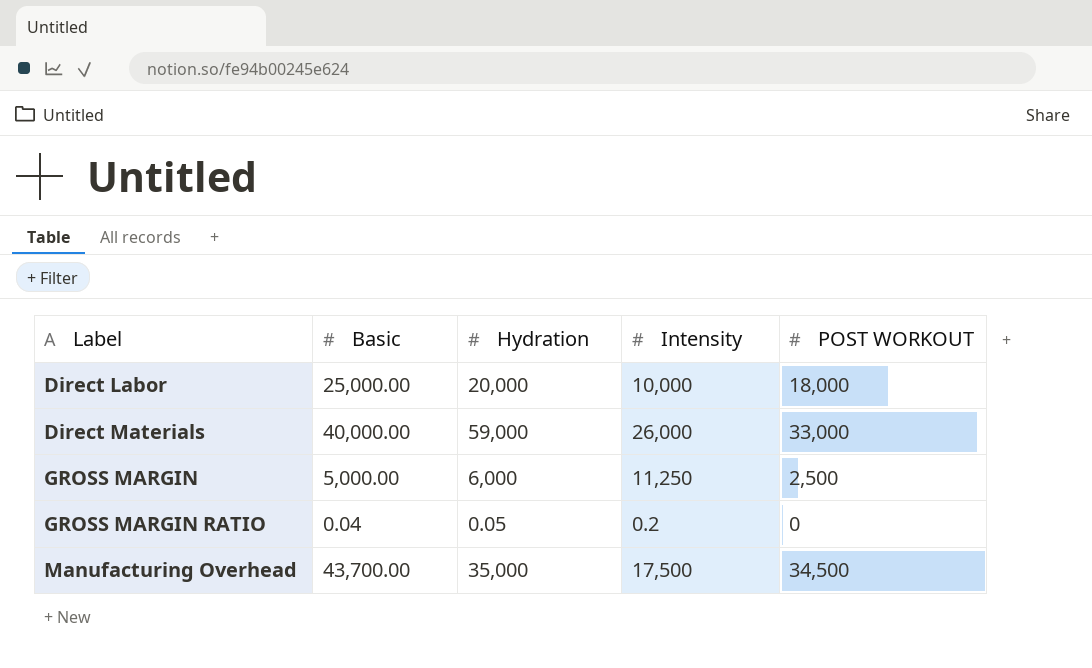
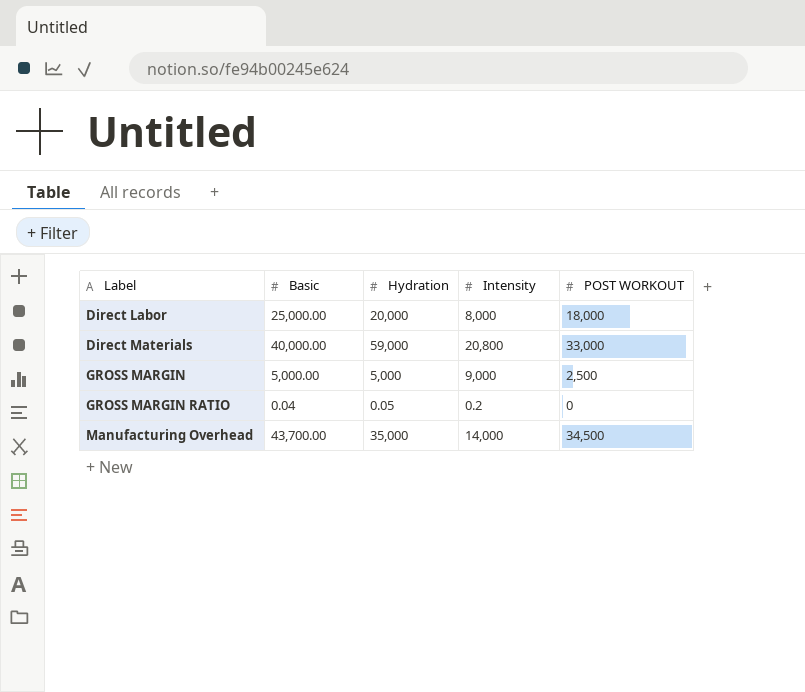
Direct Labor | Intensity: 10,000 -> 8,000
Direct Materials | Intensity: 26,000 -> 20,800
GROSS MARGIN | Hydration: 6,000 -> 5,000
GROSS MARGIN | Intensity: 11,250 -> 9,000
Manufacturing Overhead | Intensity: 17,500 -> 14,000

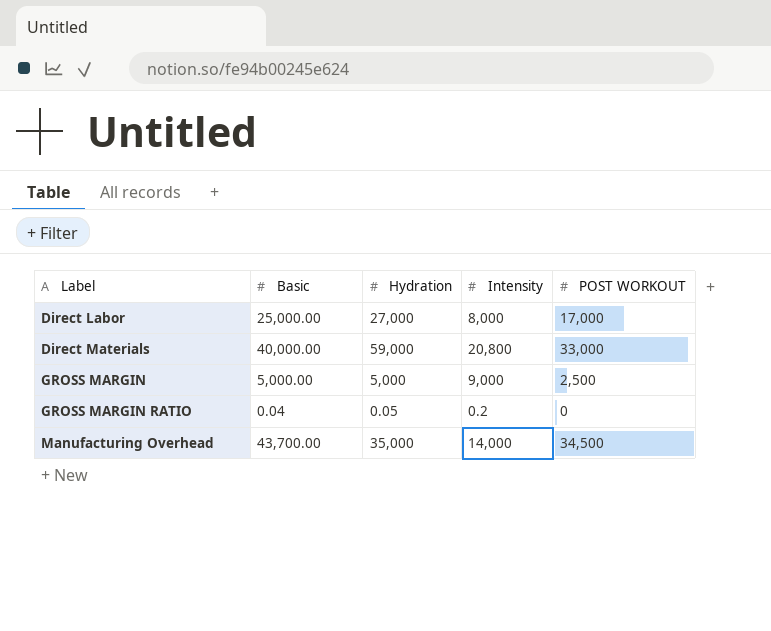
Direct Labor | Hydration: 20,000 -> 27,000
Direct Labor | POST WORKOUT: 18,000 -> 17,000

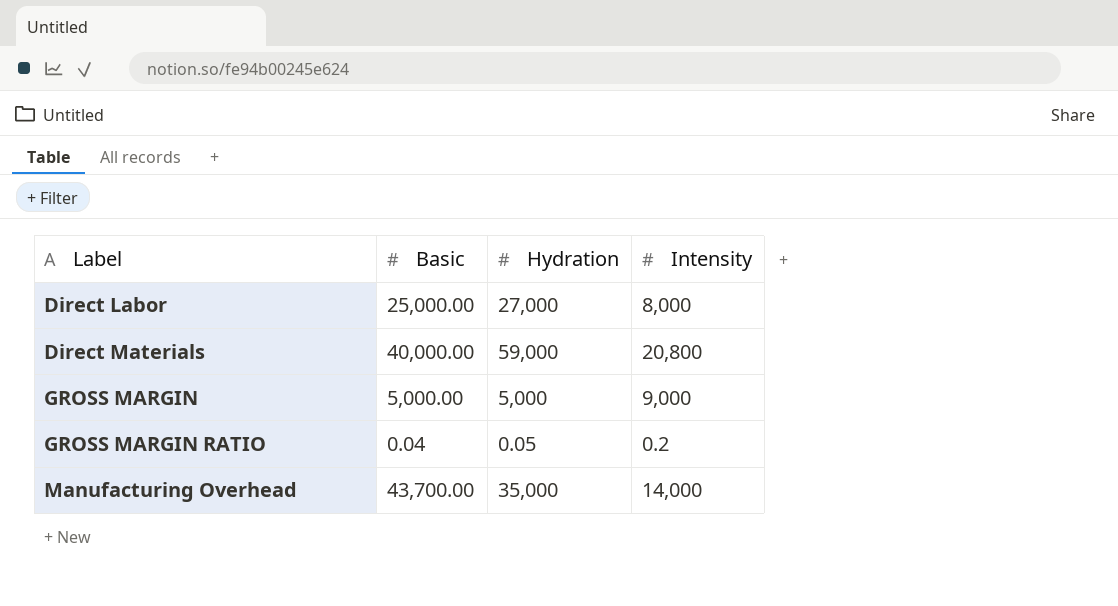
column POST WORKOUT | position: 5 -> none

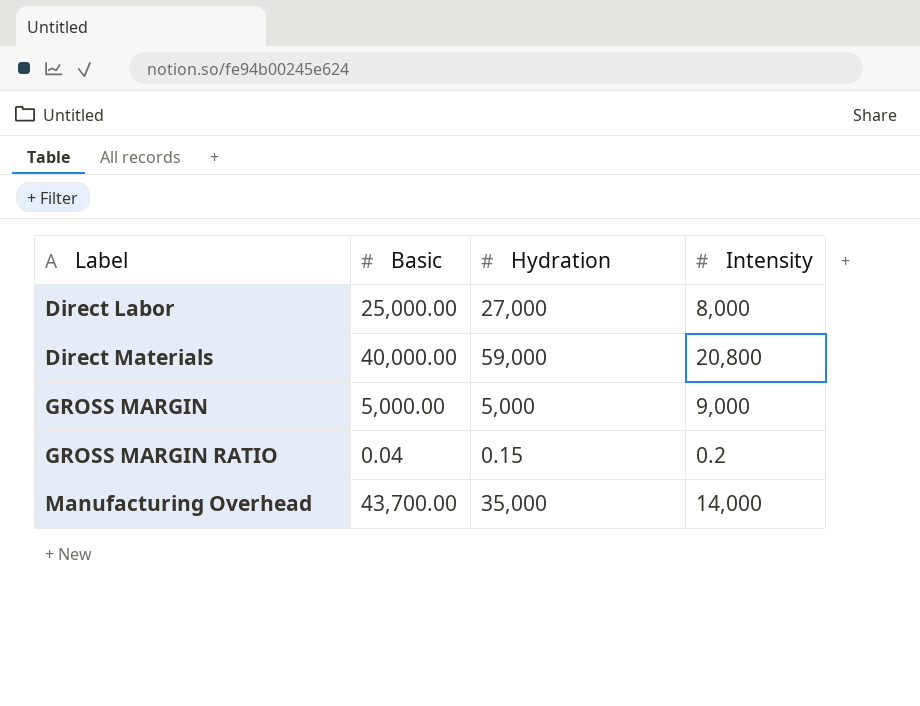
GROSS MARGIN RATIO | Hydration: 0.05 -> 0.15

